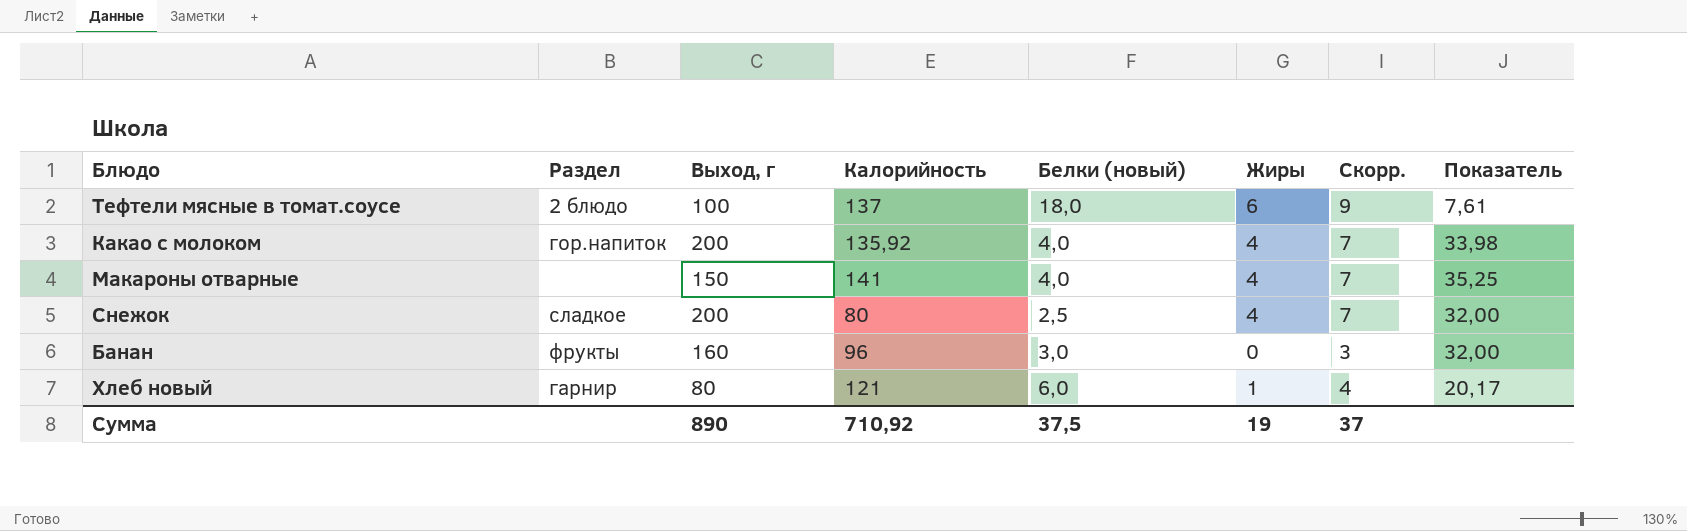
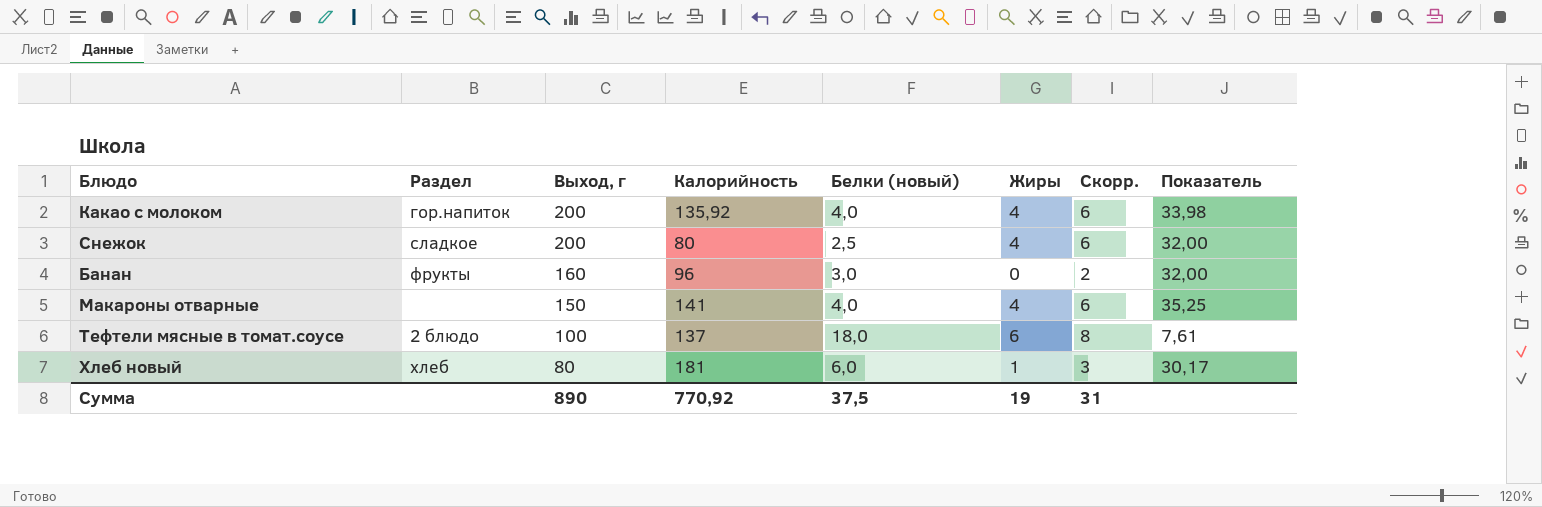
row order: none -> Выход, г descending
column Скорр. | formula: [Жиры] + 3 -> [Жиры] + 2
Хлеб новый | Раздел: гарнир -> хлеб
Хлеб новый | Калорийность: 121 -> 181
Хлеб новый | Показатель: 20,17 -> 30,17
Сумма | Калорийность: 710,92 -> 770,92
Сумма | Скорр.: 37 -> 31

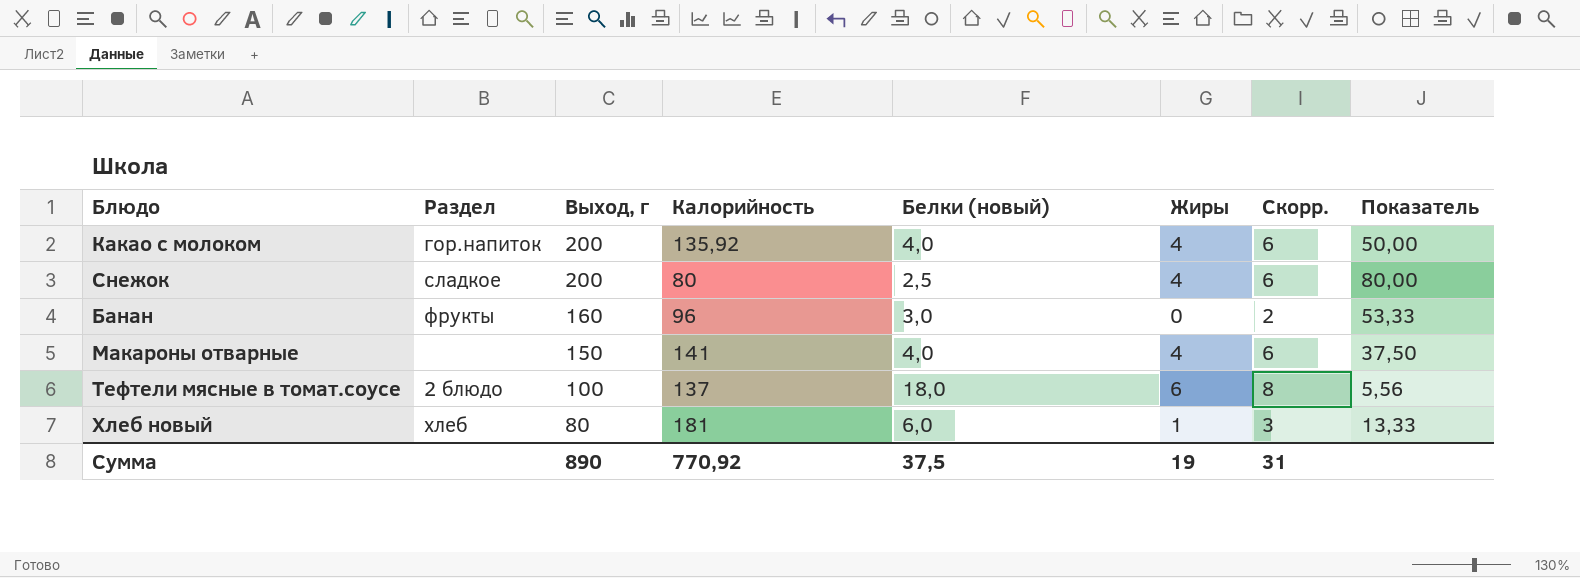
column Показатель | formula: [Калорийность] / [Белки (новый)] -> [Выход, г] / [Белки (новый)]

